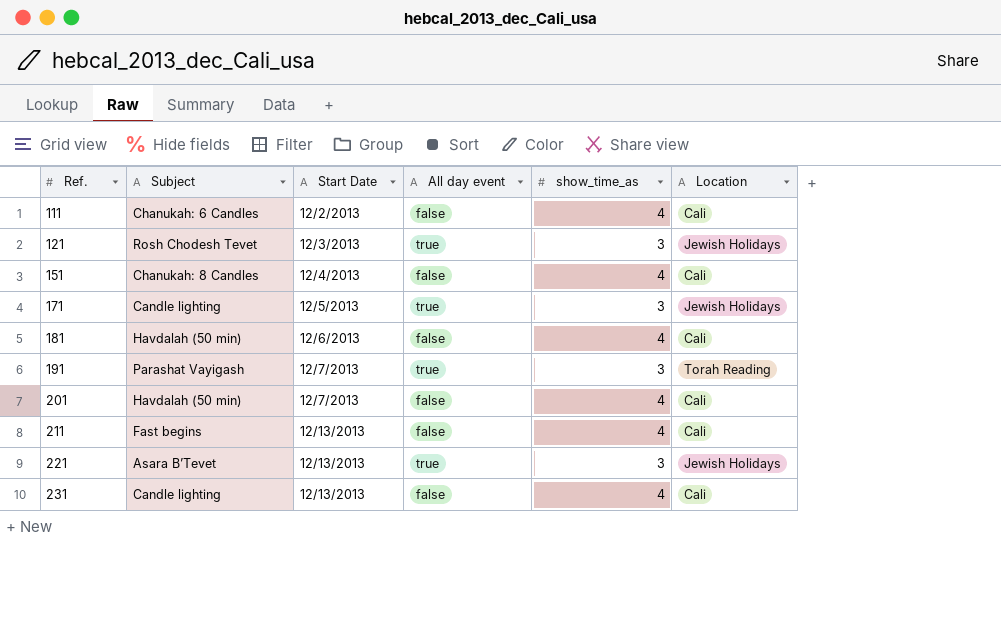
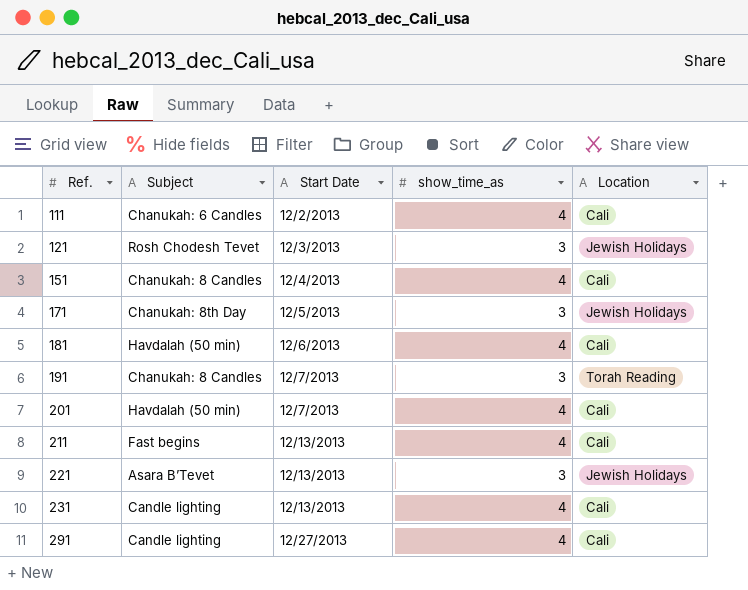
column All day event | position: 4 -> none
171 | Subject: Candle lighting -> Chanukah: 8th Day
191 | Subject: Parashat Vayigash -> Chanukah: 8 Candles
row 291: none -> Candle lighting | 12/27/2013 | 4 | Cali

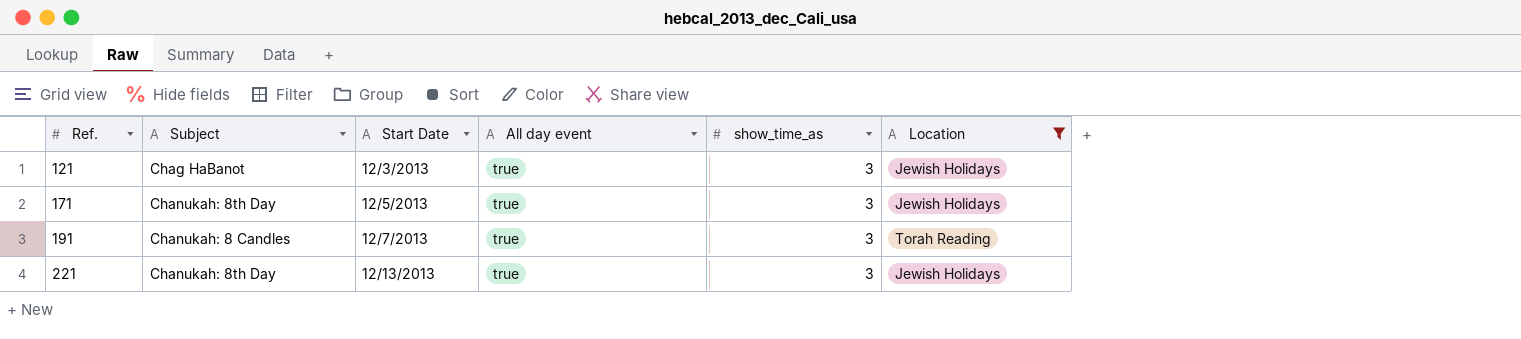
filter: none -> Location != Cali
column All day event | position: none -> 4
121 | Subject: Rosh Chodesh Tevet -> Chag HaBanot
221 | Subject: Asara B’Tevet -> Chanukah: 8th Day

